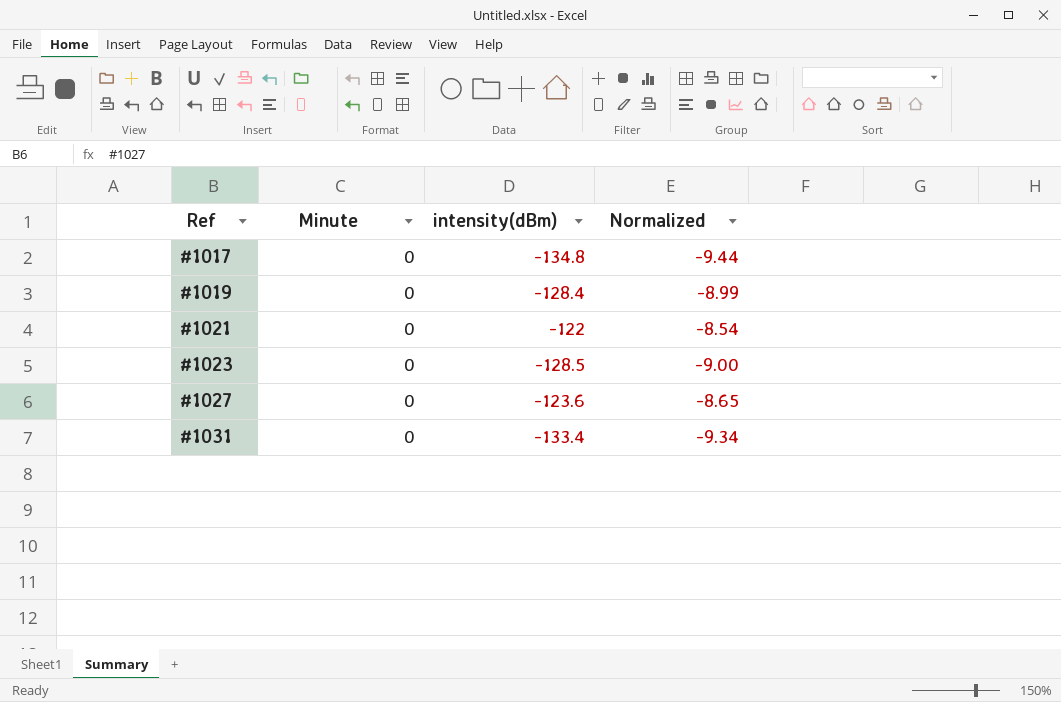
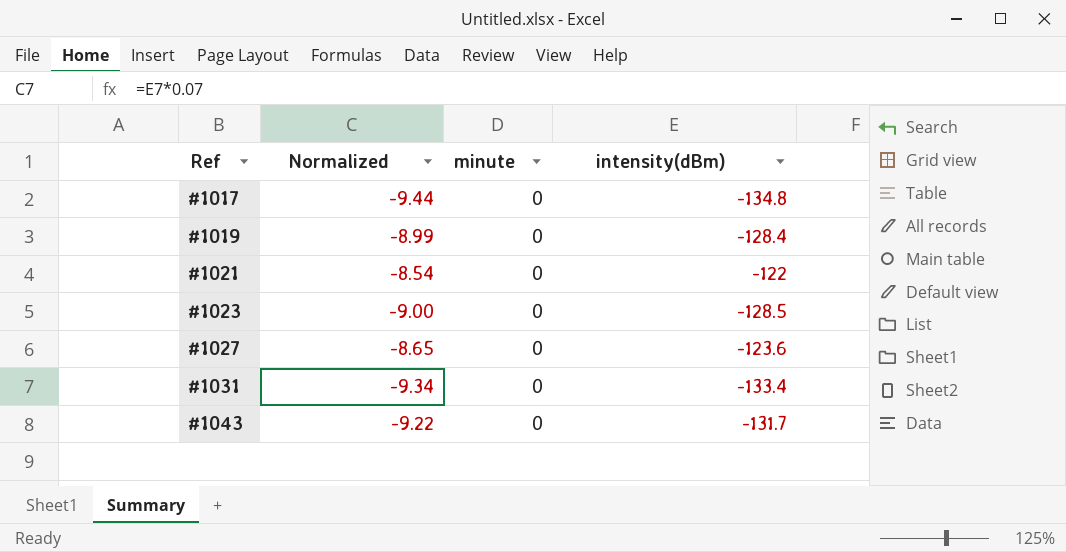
column Normalized | position: 4 -> 2
column name: Minute -> minute
row #1043: none -> -9.22 | 0 | -131.7

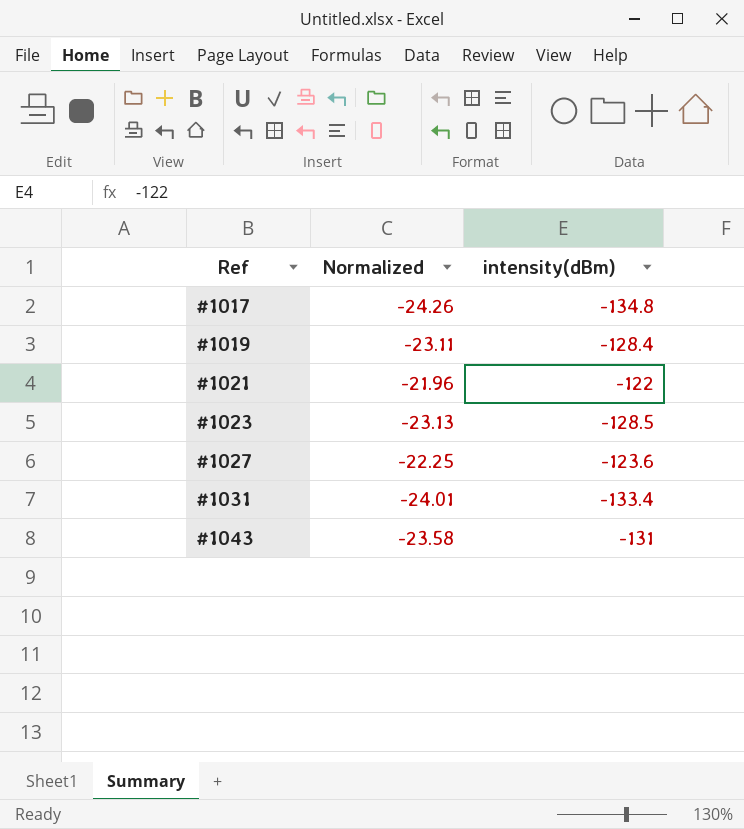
column minute | position: 3 -> none
column Normalized | formula: [intensity(dBm)] * 0.07 -> [intensity(dBm)] * 0.18
#1043 | intensity(dBm): -131.7 -> -131

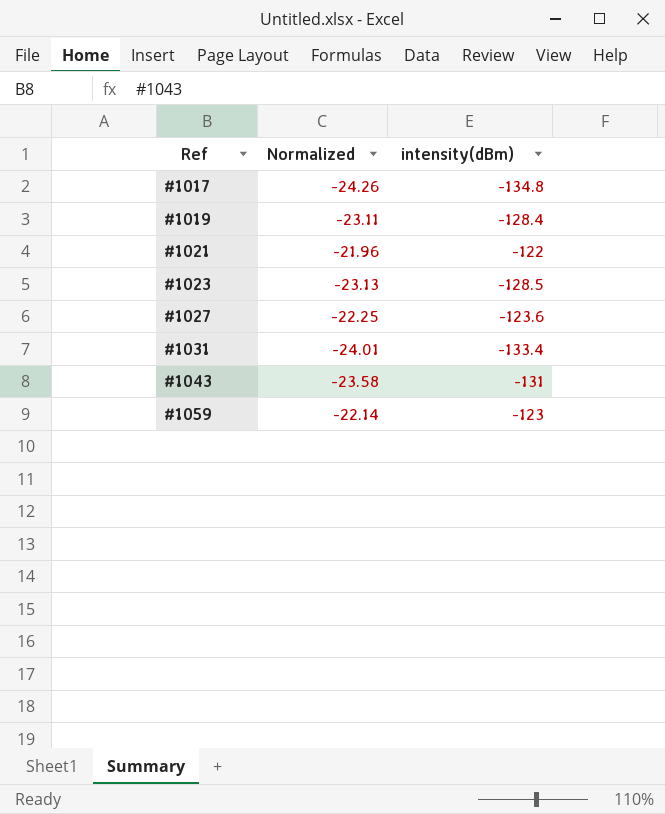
row #1059: none -> -22.14 | -123

